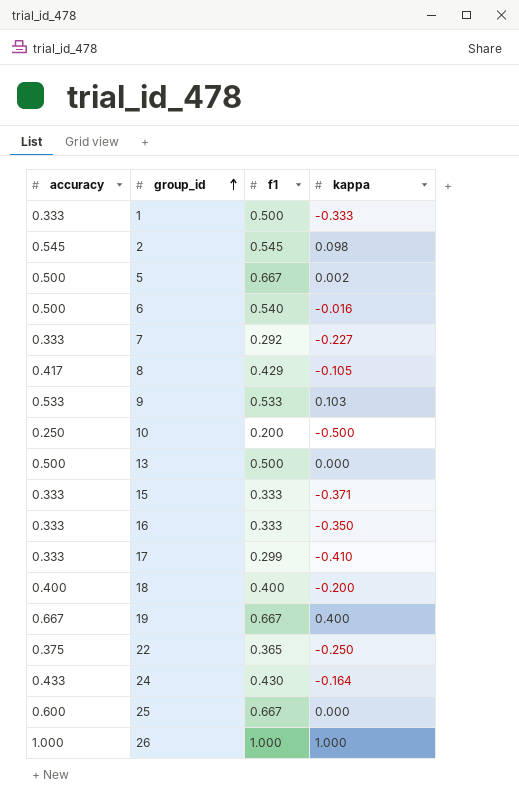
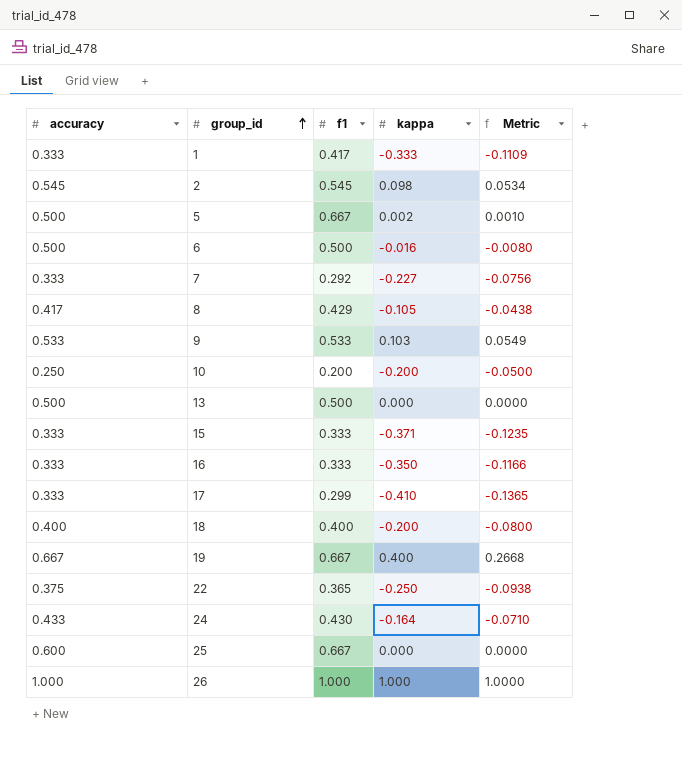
column Metric | formula: none -> [accuracy] * [kappa]
1 | f1: 0.500 -> 0.417
6 | f1: 0.540 -> 0.500
10 | kappa: -0.500 -> -0.200

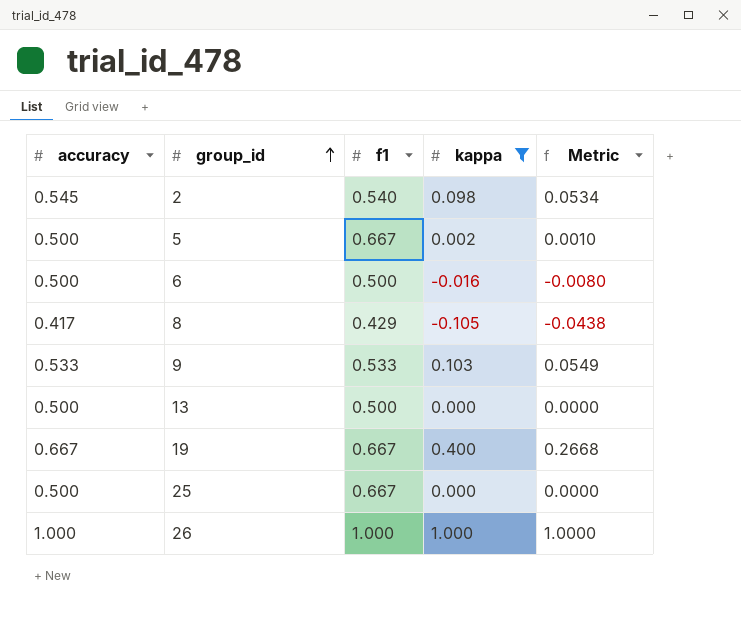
filter: none -> kappa >= -0.105
2 | f1: 0.545 -> 0.540
25 | accuracy: 0.600 -> 0.500

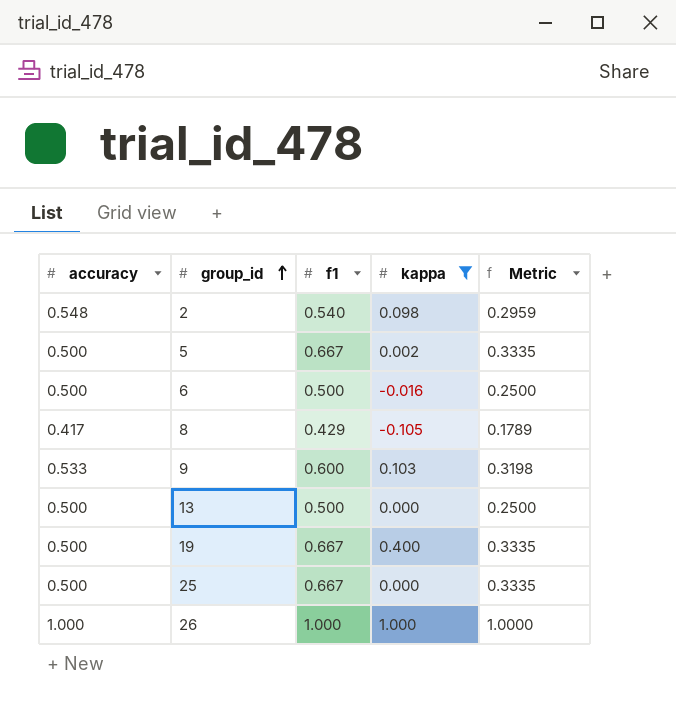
column Metric | formula: [accuracy] * [kappa] -> [accuracy] * [f1]
2 | accuracy: 0.545 -> 0.548
9 | f1: 0.533 -> 0.600
19 | accuracy: 0.667 -> 0.500

